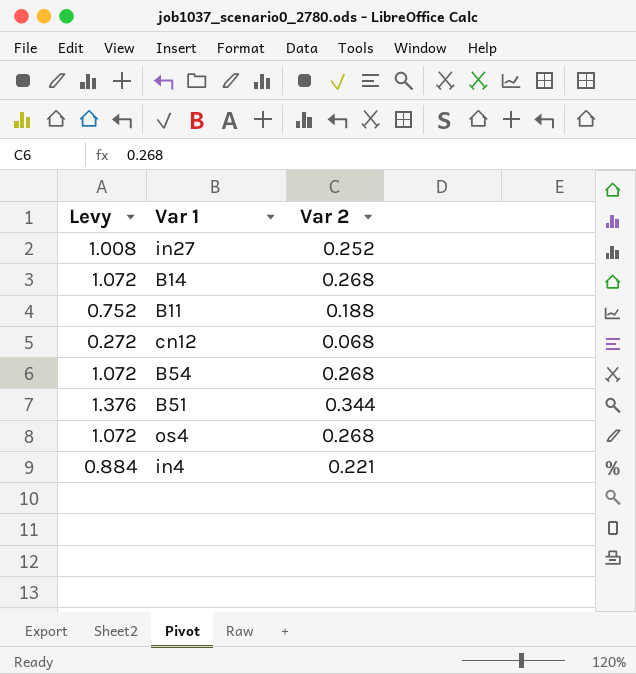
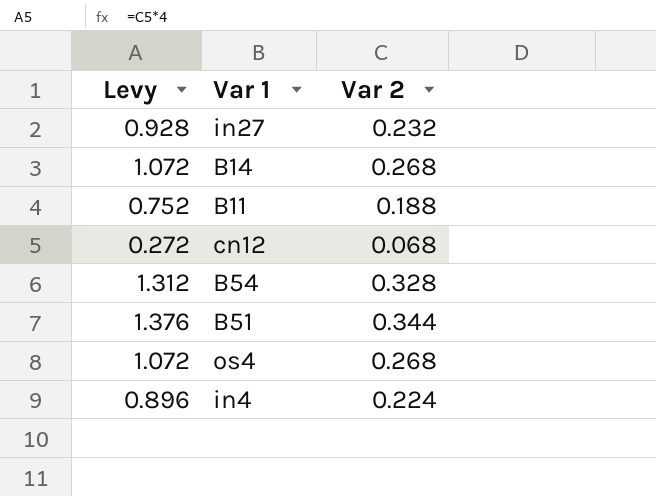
in27 | Levy: 1.008 -> 0.928
in27 | Var 2: 0.252 -> 0.232
B54 | Levy: 1.072 -> 1.312
B54 | Var 2: 0.268 -> 0.328
in4 | Levy: 0.884 -> 0.896
in4 | Var 2: 0.221 -> 0.224

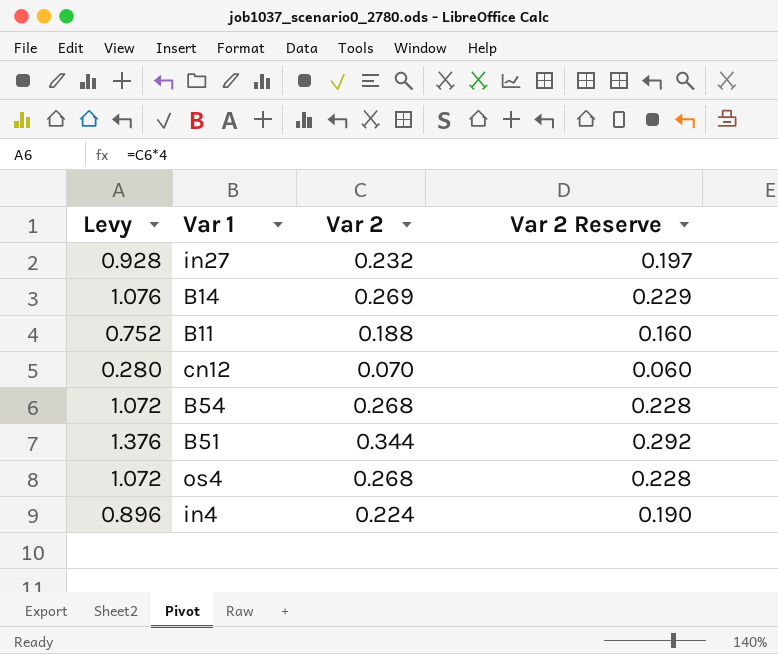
column Var 2 Reserve | formula: none -> [Var 2] * 0.85
B14 | Levy: 1.072 -> 1.076
B14 | Var 2: 0.268 -> 0.269
cn12 | Levy: 0.272 -> 0.280
cn12 | Var 2: 0.068 -> 0.070
B54 | Levy: 1.312 -> 1.072
B54 | Var 2: 0.328 -> 0.268

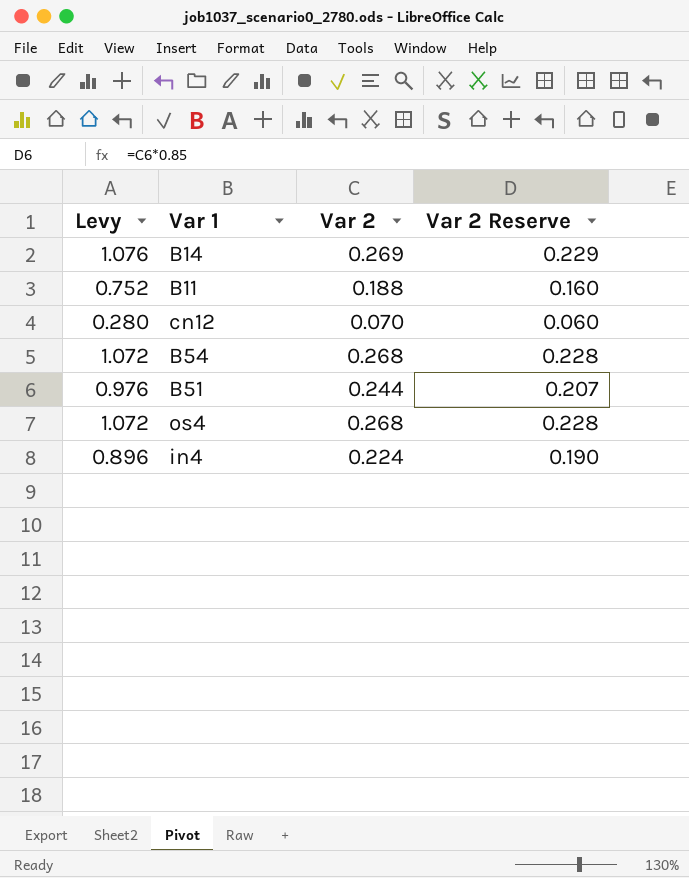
row in27: 0.928 | 0.232 | 0.197 -> none
B51 | Levy: 1.376 -> 0.976
B51 | Var 2: 0.344 -> 0.244
B51 | Var 2 Reserve: 0.292 -> 0.207

